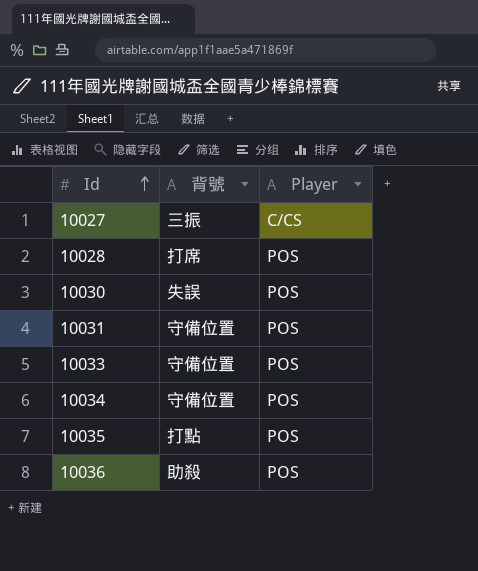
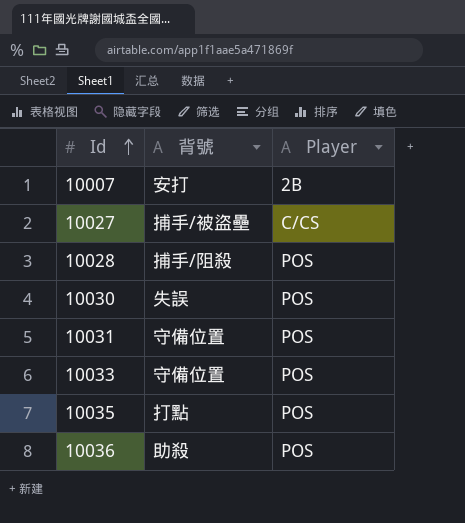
row 10034: 守備位置 | POS -> none
row 10007: none -> 安打 | 2B
10027 | 背號: 三振 -> 捕手/被盜壘
10028 | 背號: 打席 -> 捕手/阻殺

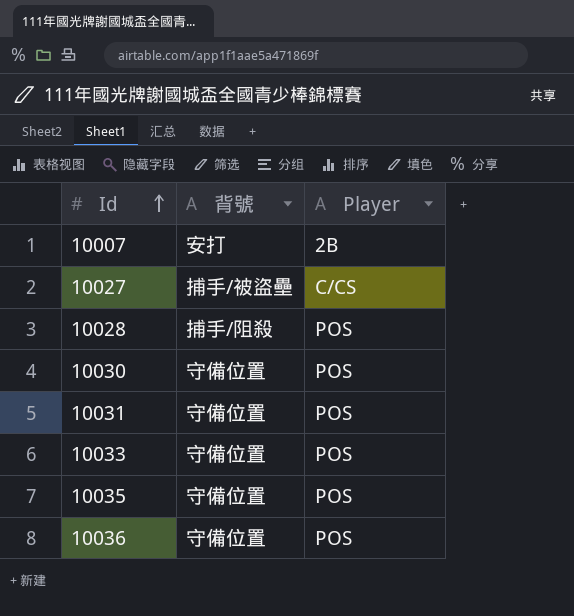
10030 | 背號: 失誤 -> 守備位置
10035 | 背號: 打點 -> 守備位置
10036 | 背號: 助殺 -> 守備位置

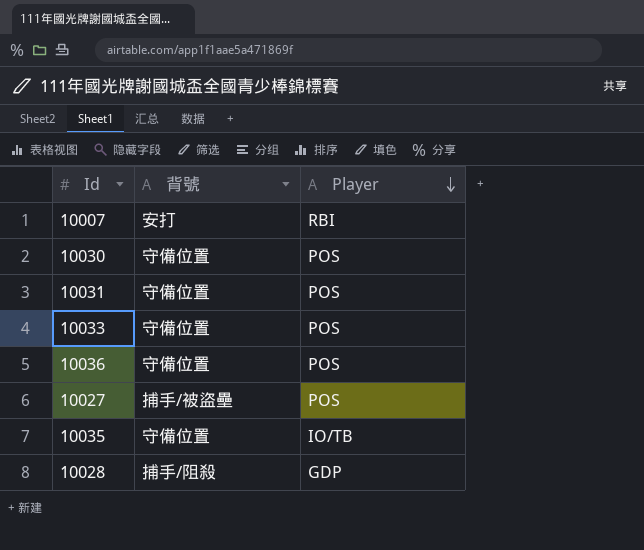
row order: Id ascending -> Player descending
10007 | Player: 2B -> RBI
10027 | Player: C/CS -> POS
10035 | Player: POS -> IO/TB
10028 | Player: POS -> GDP

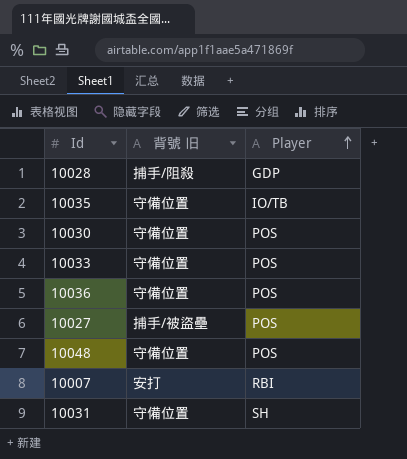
row order: Player descending -> Player ascending
column name: 背號 -> 背號 旧
row 10048: none -> 守備位置 | POS
10031 | Player: POS -> SH

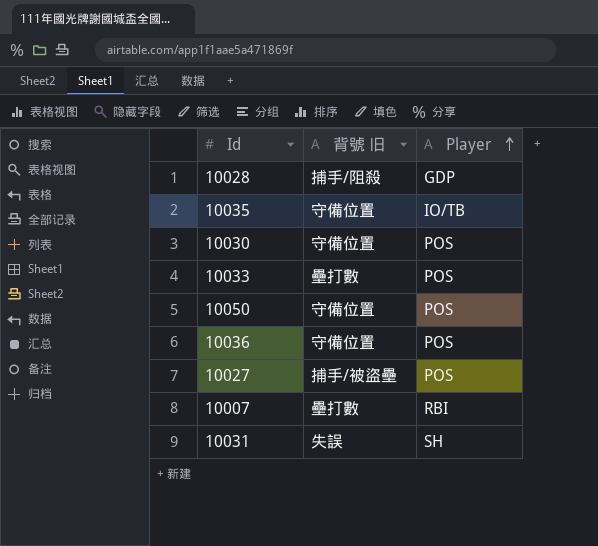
row 10048: 守備位置 | POS -> none
10033 | 背號 旧: 守備位置 -> 壘打數
row 10050: none -> 守備位置 | POS
10007 | 背號 旧: 安打 -> 壘打數
10031 | 背號 旧: 守備位置 -> 失誤

